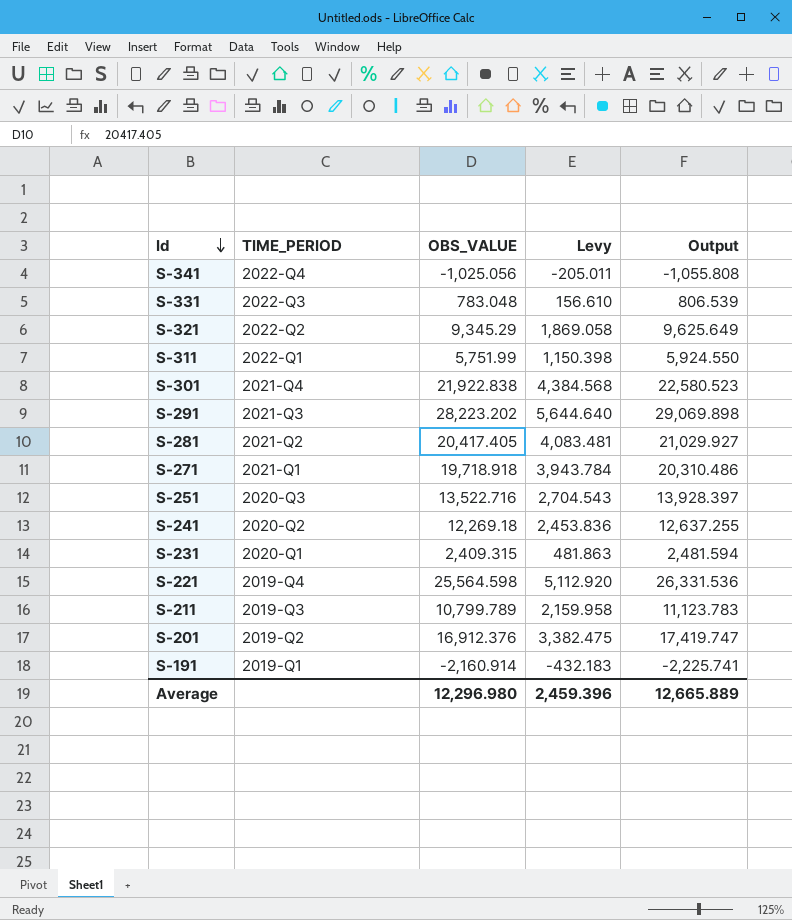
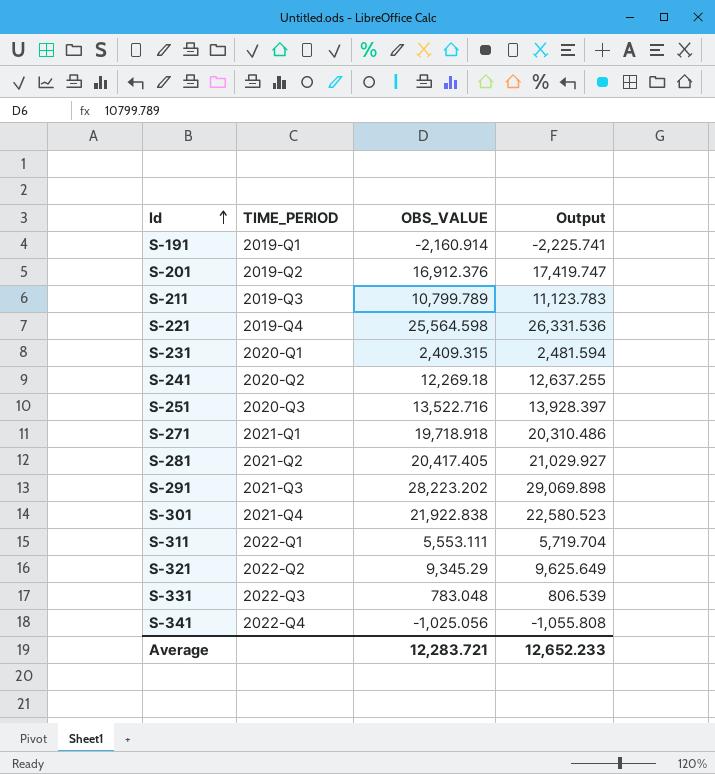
row order: Id descending -> Id ascending
column Levy | formula: [OBS_VALUE] * 0.2 -> none
S-311 | OBS_VALUE: 5,751.99 -> 5,553.111
S-311 | Output: 5,924.550 -> 5,719.704
Average | OBS_VALUE: 12,296.980 -> 12,283.721
Average | Output: 12,665.889 -> 12,652.233

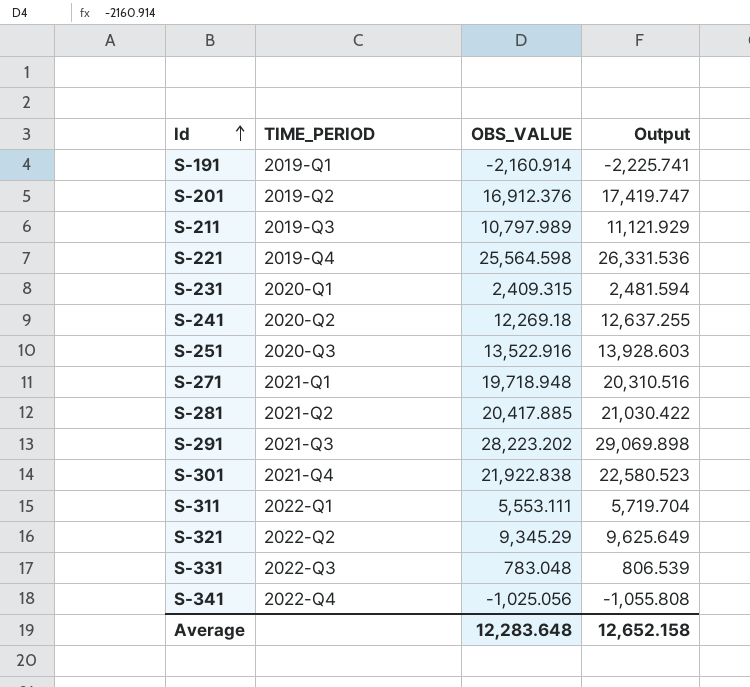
S-211 | OBS_VALUE: 10,799.789 -> 10,797.989
S-211 | Output: 11,123.783 -> 11,121.929
S-251 | OBS_VALUE: 13,522.716 -> 13,522.916
S-251 | Output: 13,928.397 -> 13,928.603
S-271 | OBS_VALUE: 19,718.918 -> 19,718.948
S-271 | Output: 20,310.486 -> 20,310.516
S-281 | OBS_VALUE: 20,417.405 -> 20,417.885
S-281 | Output: 21,029.927 -> 21,030.422
Average | OBS_VALUE: 12,283.721 -> 12,283.648
Average | Output: 12,652.233 -> 12,652.158

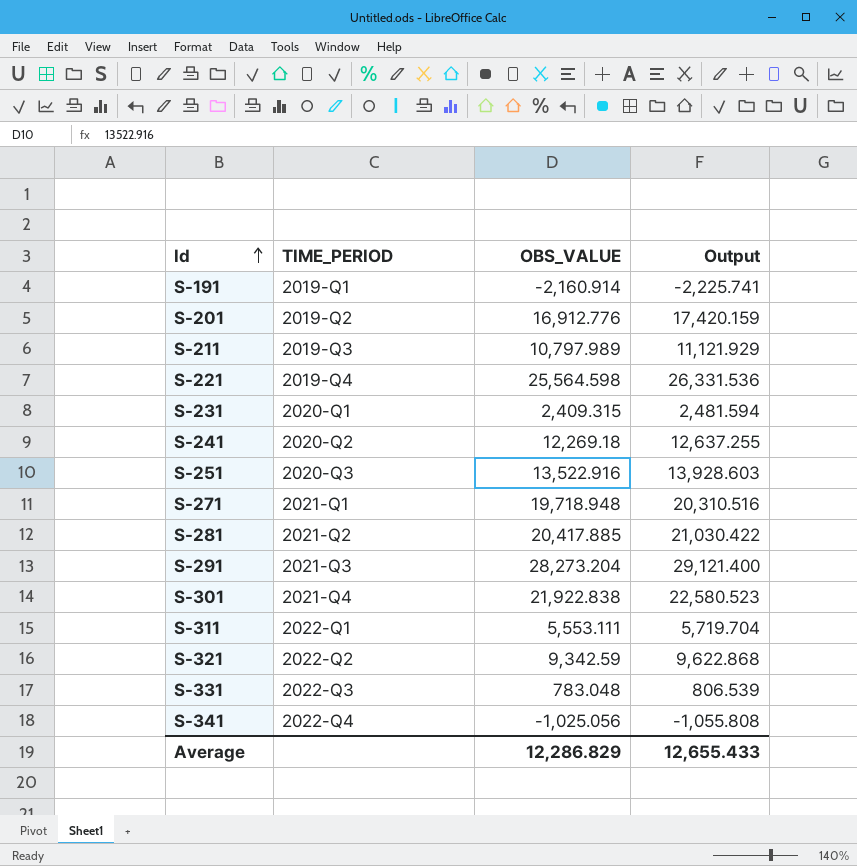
S-201 | OBS_VALUE: 16,912.376 -> 16,912.776
S-201 | Output: 17,419.747 -> 17,420.159
S-291 | OBS_VALUE: 28,223.202 -> 28,273.204
S-291 | Output: 29,069.898 -> 29,121.400
S-321 | OBS_VALUE: 9,345.29 -> 9,342.59
S-321 | Output: 9,625.649 -> 9,622.868
Average | OBS_VALUE: 12,283.648 -> 12,286.829
Average | Output: 12,652.158 -> 12,655.433

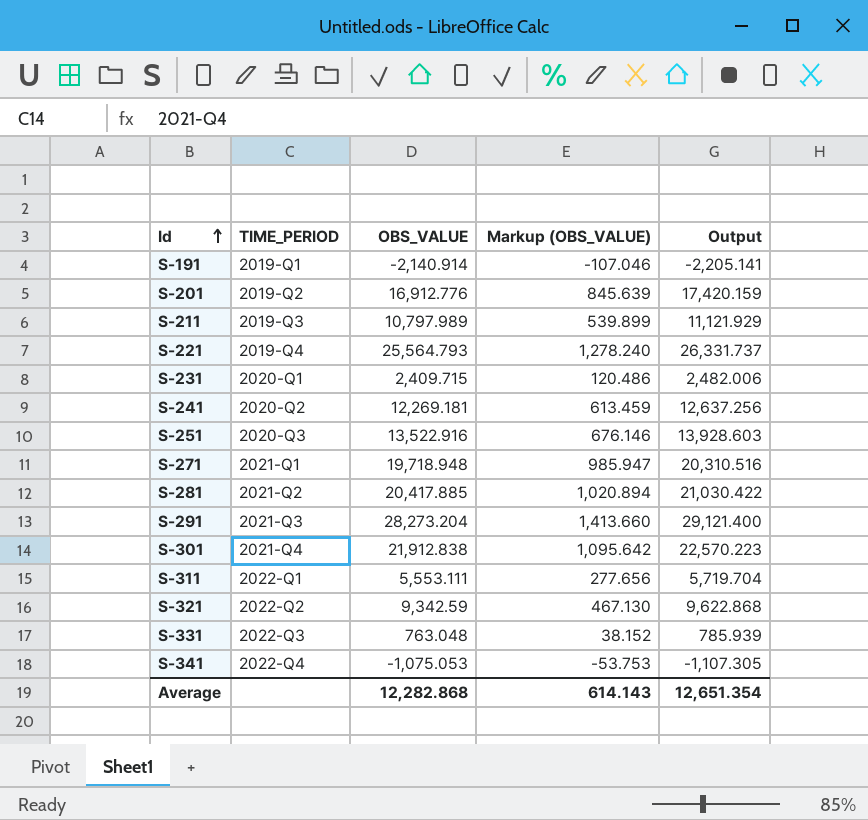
column Markup (OBS_VALUE) | formula: none -> [OBS_VALUE] * 0.05
S-191 | OBS_VALUE: -2,160.914 -> -2,140.914
S-191 | Output: -2,225.741 -> -2,205.141
S-221 | OBS_VALUE: 25,564.598 -> 25,564.793
S-221 | Output: 26,331.536 -> 26,331.737
S-231 | OBS_VALUE: 2,409.315 -> 2,409.715
S-231 | Output: 2,481.594 -> 2,482.006
S-241 | OBS_VALUE: 12,269.18 -> 12,269.181
S-241 | Output: 12,637.255 -> 12,637.256
S-301 | OBS_VALUE: 21,922.838 -> 21,912.838
S-301 | Output: 22,580.523 -> 22,570.223
S-331 | OBS_VALUE: 783.048 -> 763.048
S-331 | Output: 806.539 -> 785.939
S-341 | OBS_VALUE: -1,025.056 -> -1,075.053
S-341 | Output: -1,055.808 -> -1,107.305
Average | OBS_VALUE: 12,286.829 -> 12,282.868
Average | Output: 12,655.433 -> 12,651.354

